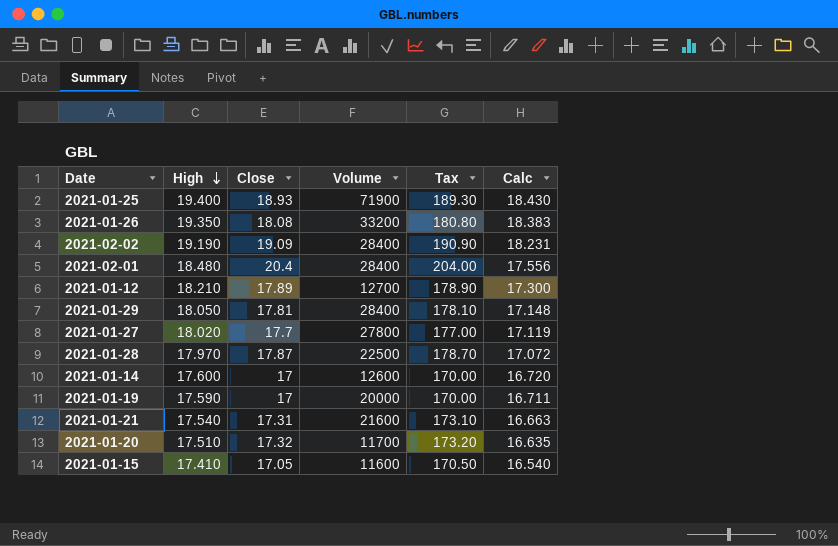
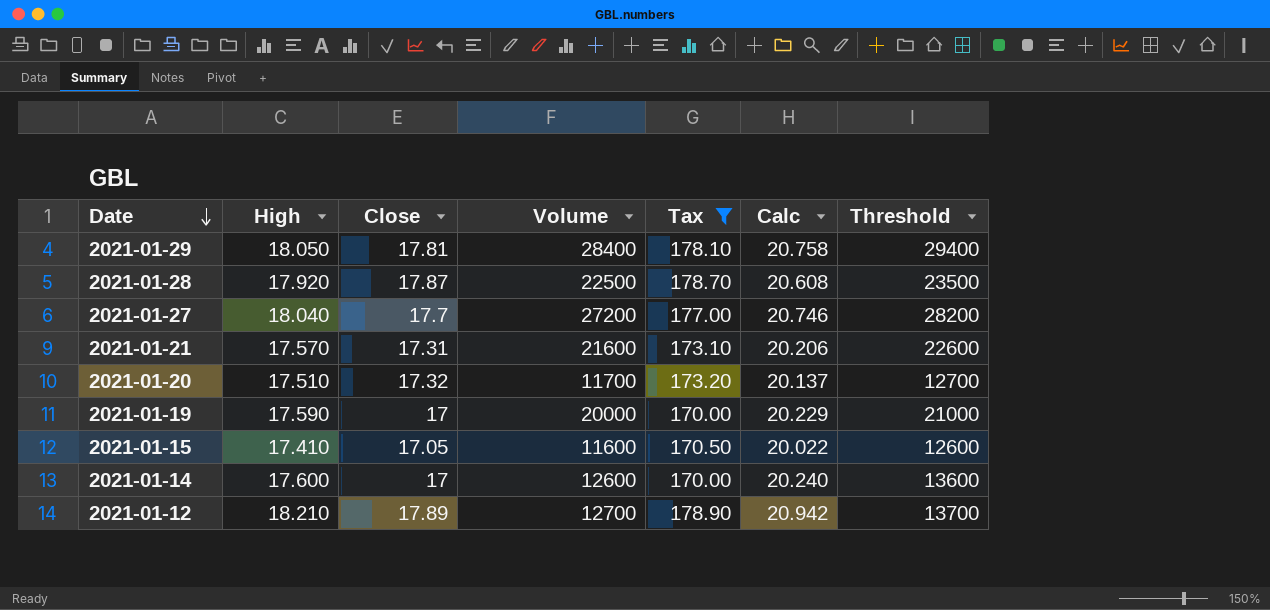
filter: none -> Tax <= 178.90
row order: High descending -> Date descending
column Calc | formula: [High] * 0.95 -> [High] * 1.15
column Threshold | formula: none -> [Volume] + 1000
2021-01-28 | High: 17.970 -> 17.920
2021-01-27 | High: 18.020 -> 18.040
2021-01-27 | Volume: 27800 -> 27200
2021-01-21 | High: 17.540 -> 17.570

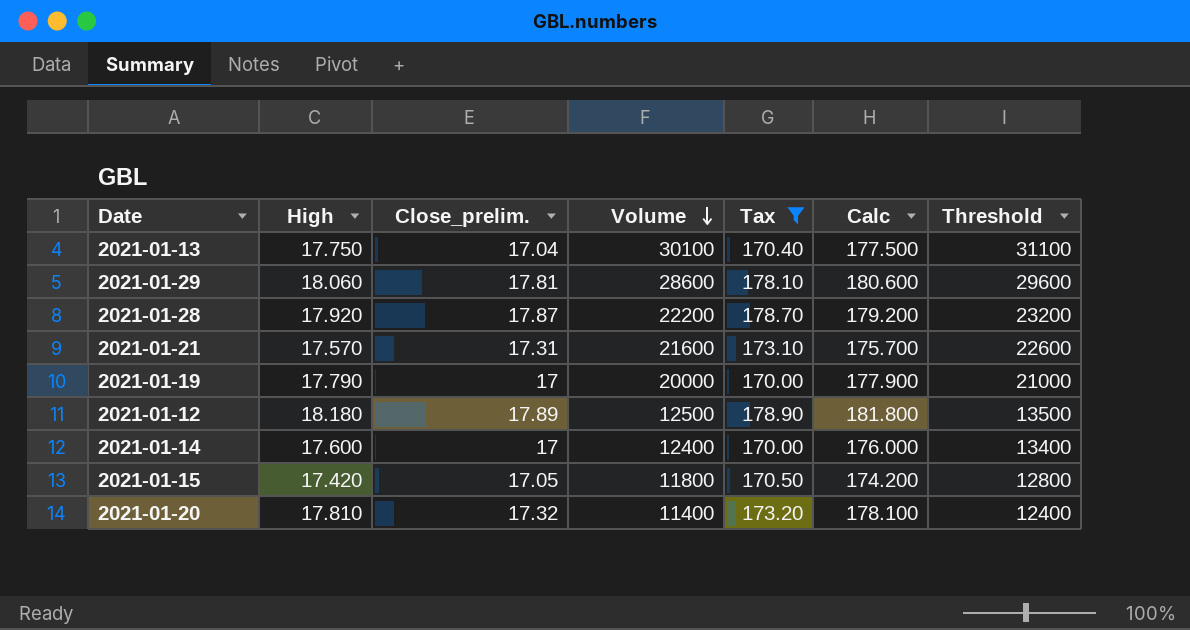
row order: Date descending -> Volume descending
column name: Close -> Close_prelim.
column Calc | formula: [High] * 1.15 -> [High] * 10
row 2021-01-27: 18.040 | 17.7 | 27200 | 177.00 | 20.746 | 28200 -> none
row 2021-01-13: none -> 17.750 | 17.04 | 30100 | 170.40 | 177.500 | 31100
2021-01-29 | High: 18.050 -> 18.060
2021-01-29 | Volume: 28400 -> 28600
2021-01-29 | Threshold: 29400 -> 29600
2021-01-28 | Volume: 22500 -> 22200
2021-01-28 | Threshold: 23500 -> 23200
2021-01-19 | High: 17.590 -> 17.790
2021-01-12 | High: 18.210 -> 18.180
2021-01-12 | Volume: 12700 -> 12500
2021-01-12 | Threshold: 13700 -> 13500
2021-01-14 | Volume: 12600 -> 12400
2021-01-14 | Threshold: 13600 -> 13400
2021-01-15 | High: 17.410 -> 17.420
2021-01-15 | Volume: 11600 -> 11800
2021-01-15 | Threshold: 12600 -> 12800
2021-01-20 | High: 17.510 -> 17.810
2021-01-20 | Volume: 11700 -> 11400
2021-01-20 | Threshold: 12700 -> 12400

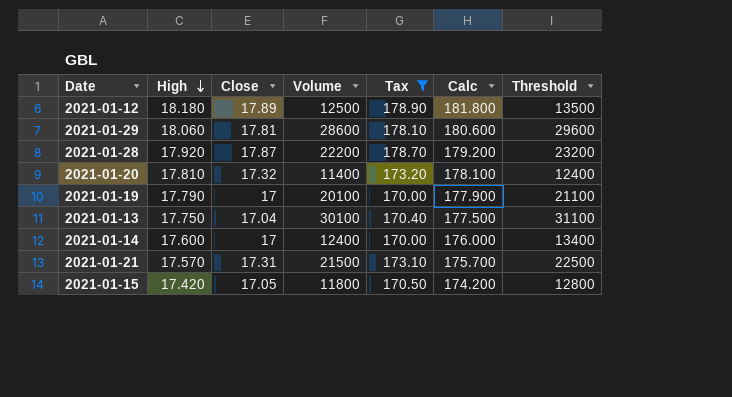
row order: Volume descending -> High descending
column name: Close_prelim. -> Close
2021-01-19 | Volume: 20000 -> 20100
2021-01-19 | Threshold: 21000 -> 21100
2021-01-21 | Volume: 21600 -> 21500
2021-01-21 | Threshold: 22600 -> 22500

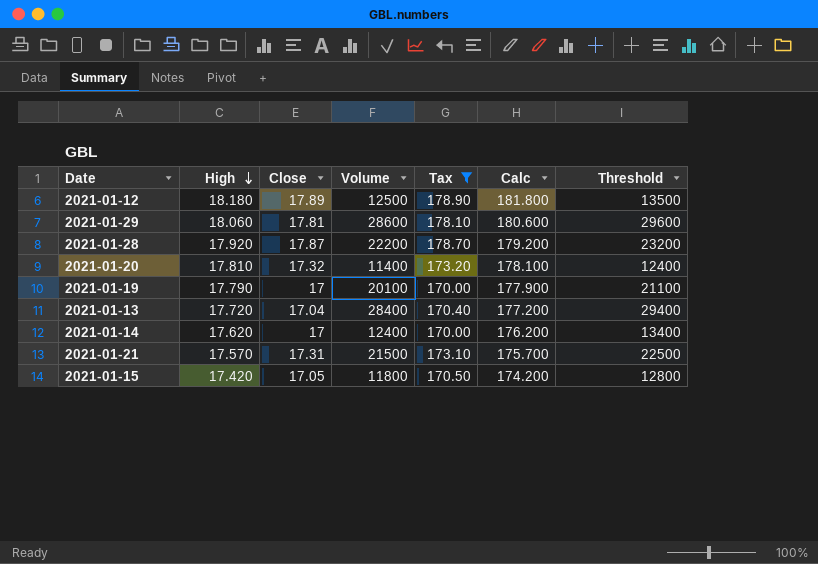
2021-01-13 | High: 17.750 -> 17.720
2021-01-13 | Volume: 30100 -> 28400
2021-01-13 | Calc: 177.500 -> 177.200
2021-01-13 | Threshold: 31100 -> 29400
2021-01-14 | High: 17.600 -> 17.620
2021-01-14 | Calc: 176.000 -> 176.200

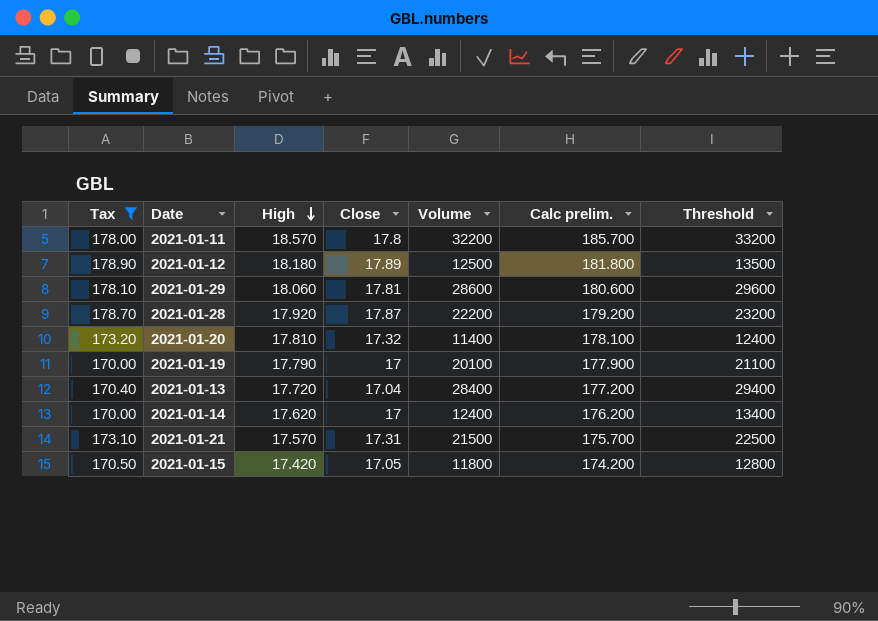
column Tax | position: 5 -> 1
column name: Calc -> Calc prelim.
row 2021-01-11: none -> 178.00 | 18.570 | 17.8 | 32200 | 185.700 | 33200

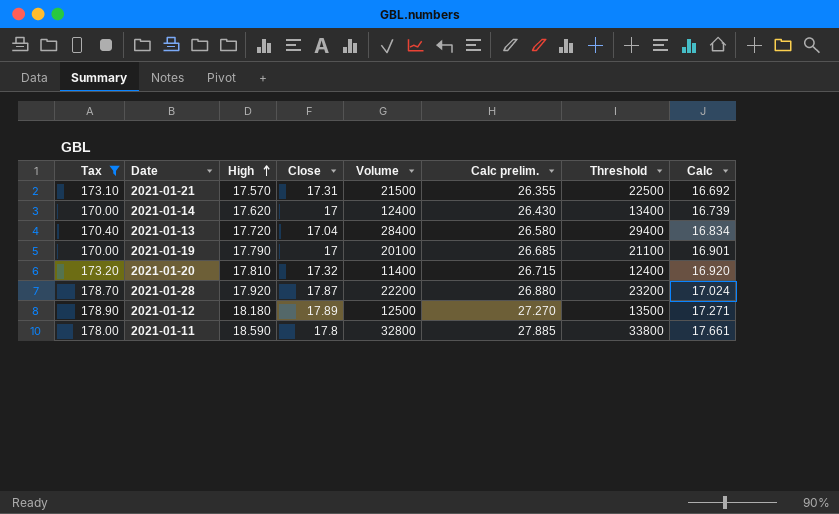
row order: High descending -> High ascending
column Calc prelim. | formula: [High] * 10 -> [High] * 1.5
column Calc | formula: none -> [High] * 0.95
row 2021-01-29: 178.10 | 18.060 | 17.81 | 28600 | 180.600 | 29600 -> none
row 2021-01-15: 170.50 | 17.420 | 17.05 | 11800 | 174.200 | 12800 -> none
2021-01-11 | High: 18.570 -> 18.590
2021-01-11 | Volume: 32200 -> 32800
2021-01-11 | Threshold: 33200 -> 33800

